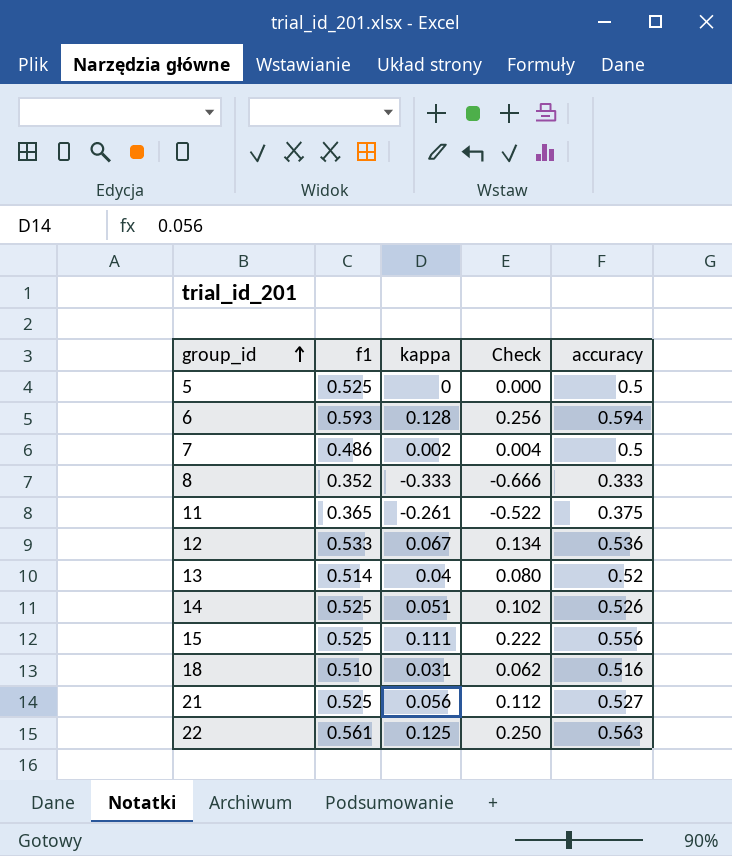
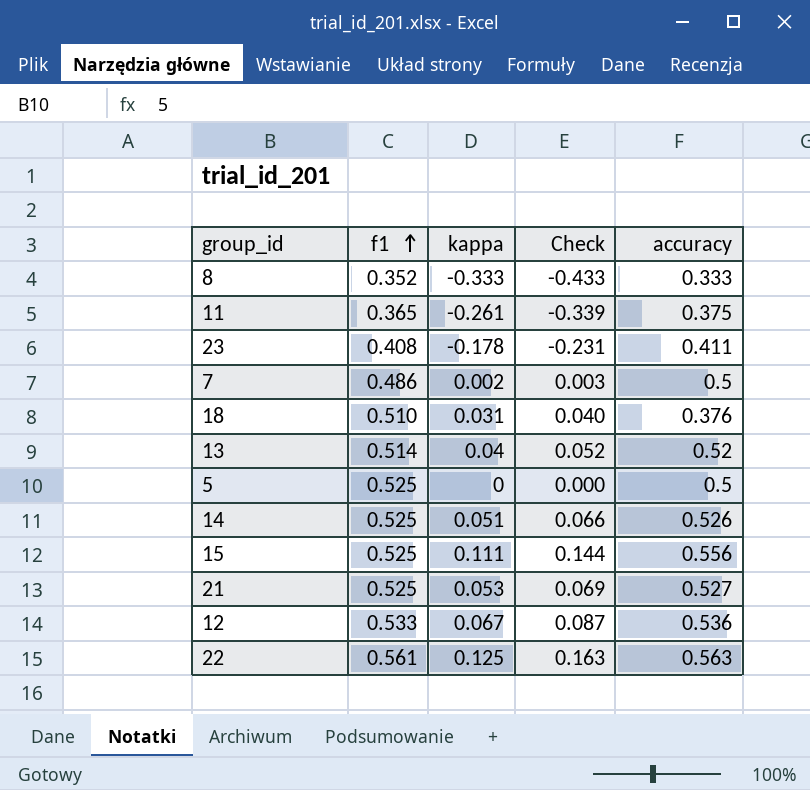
row order: group_id ascending -> f1 ascending
column Check | formula: [kappa] * 2 -> [kappa] * 1.3
row 6: 0.593 | 0.128 | 0.256 | 0.594 -> none
row 23: none -> 0.408 | -0.178 | -0.231 | 0.411
18 | accuracy: 0.516 -> 0.376
21 | kappa: 0.056 -> 0.053

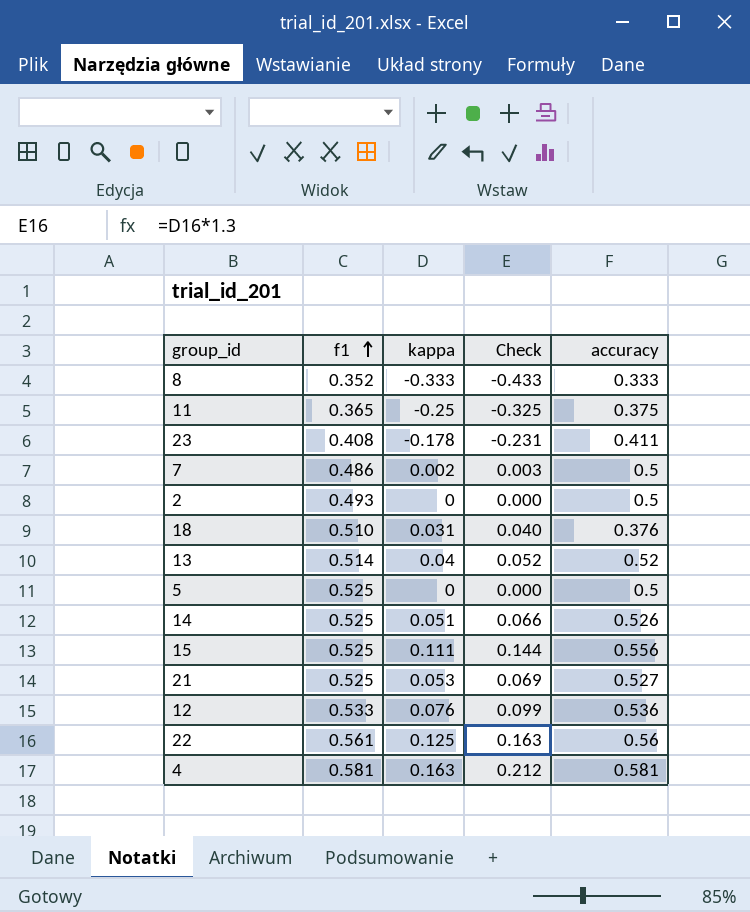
11 | kappa: -0.261 -> -0.25
11 | Check: -0.339 -> -0.325
row 2: none -> 0.493 | 0 | 0.000 | 0.5
12 | kappa: 0.067 -> 0.076
12 | Check: 0.087 -> 0.099
22 | accuracy: 0.563 -> 0.56
row 4: none -> 0.581 | 0.163 | 0.212 | 0.581

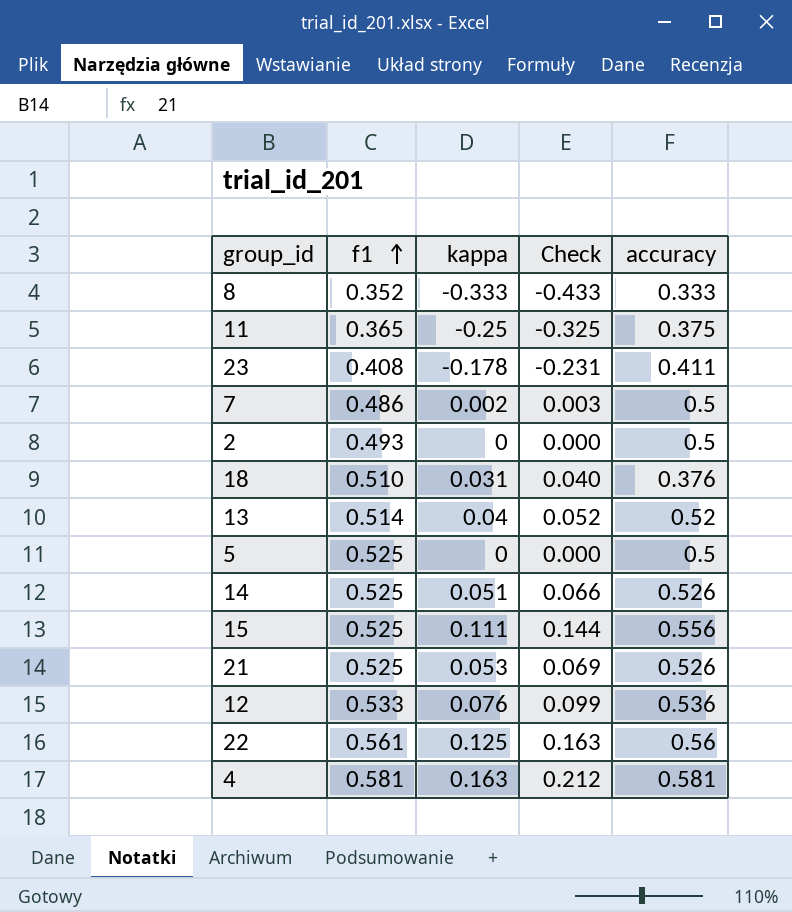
21 | accuracy: 0.527 -> 0.526

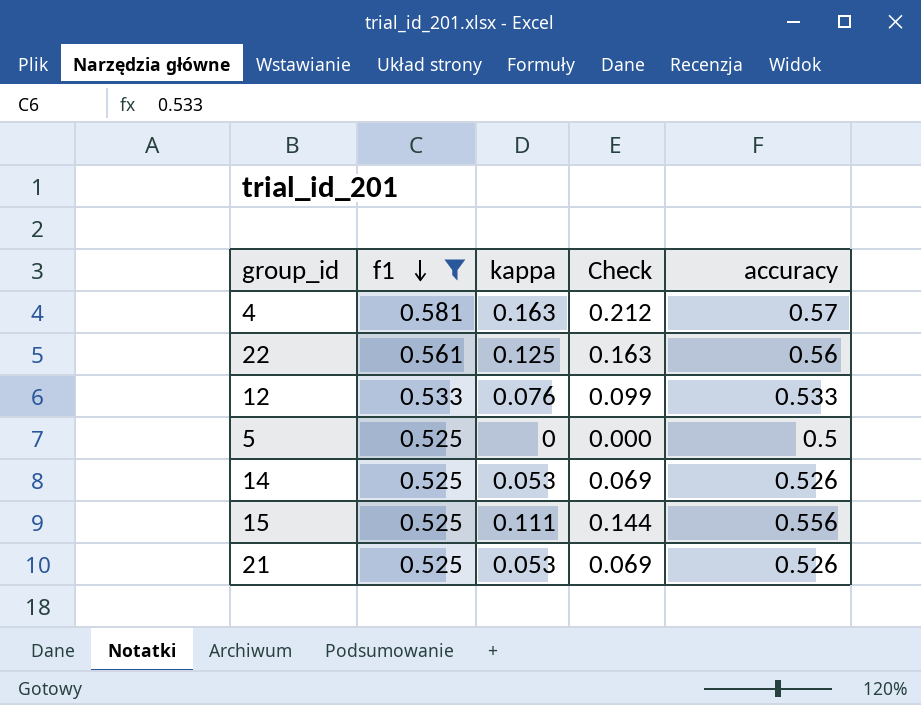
filter: none -> f1 >= 0.525
row order: f1 ascending -> f1 descending
4 | accuracy: 0.581 -> 0.57
12 | accuracy: 0.536 -> 0.533
14 | kappa: 0.051 -> 0.053
14 | Check: 0.066 -> 0.069

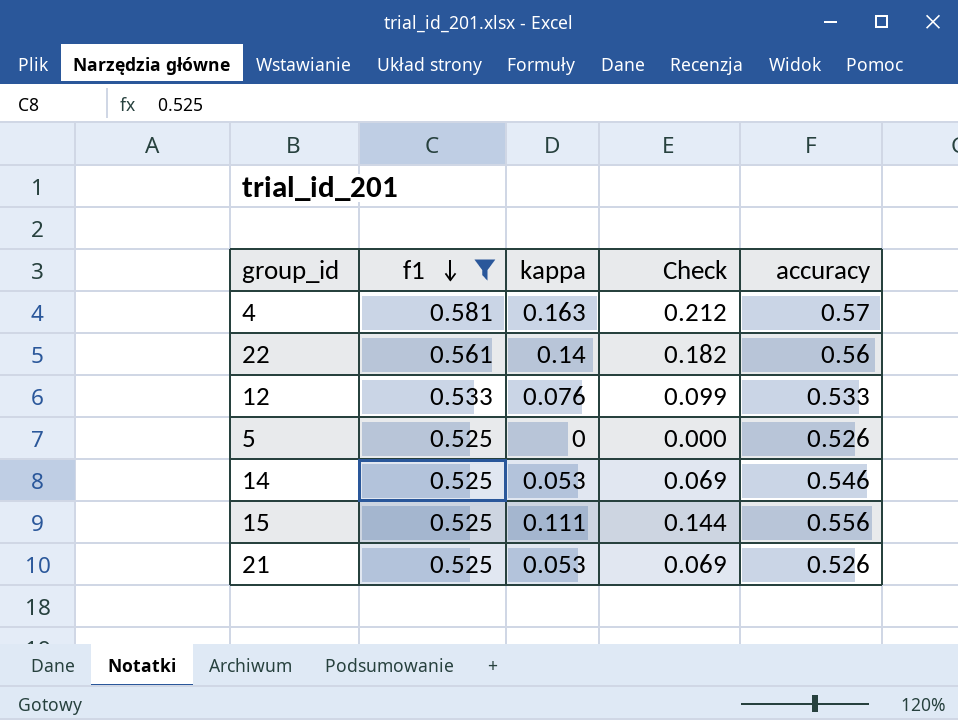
22 | kappa: 0.125 -> 0.14
22 | Check: 0.163 -> 0.182
5 | accuracy: 0.5 -> 0.526
14 | accuracy: 0.526 -> 0.546

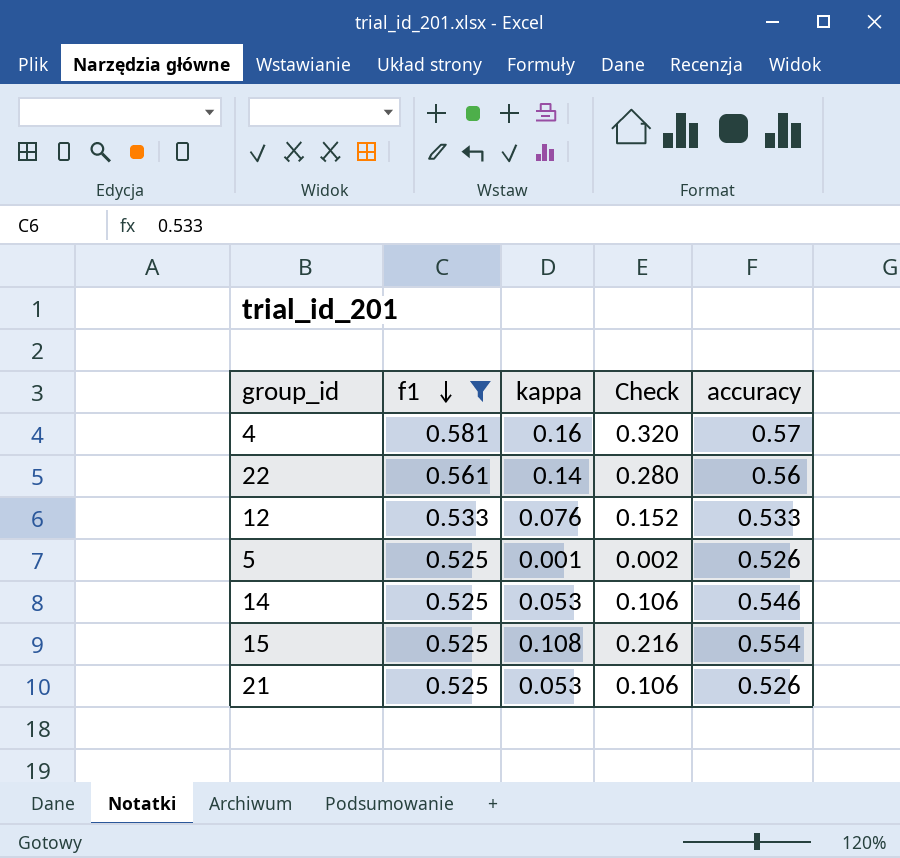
column Check | formula: [kappa] * 1.3 -> [kappa] * 2
4 | kappa: 0.163 -> 0.16
5 | kappa: 0 -> 0.001
15 | kappa: 0.111 -> 0.108
15 | accuracy: 0.556 -> 0.554

